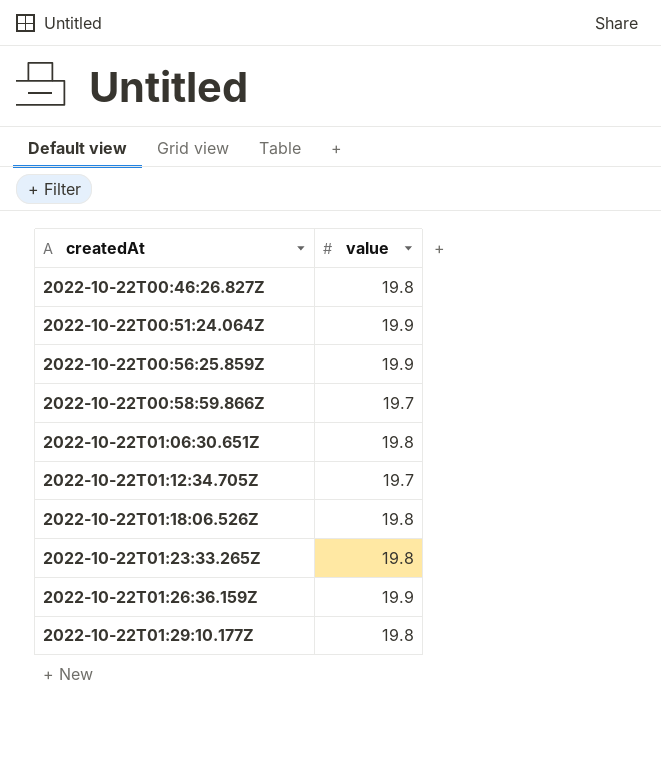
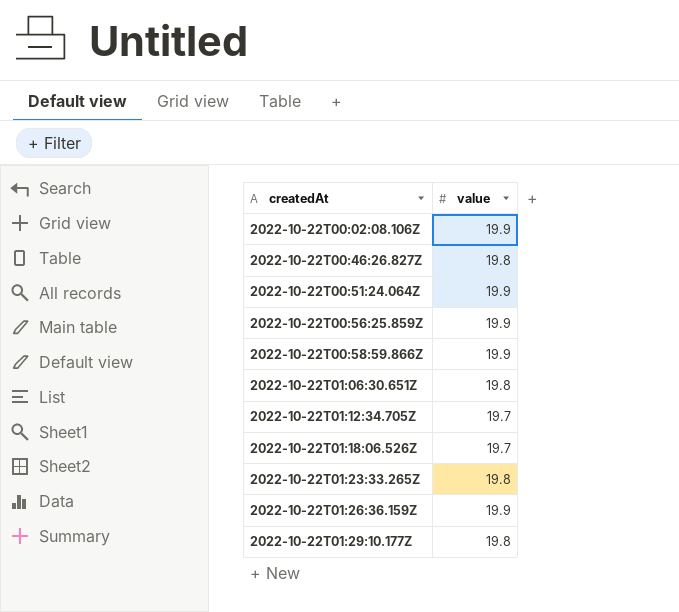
row 2022-10-22T00:02:08.106Z: none -> 19.9
2022-10-22T00:58:59.866Z | value: 19.7 -> 19.9
2022-10-22T01:18:06.526Z | value: 19.8 -> 19.7

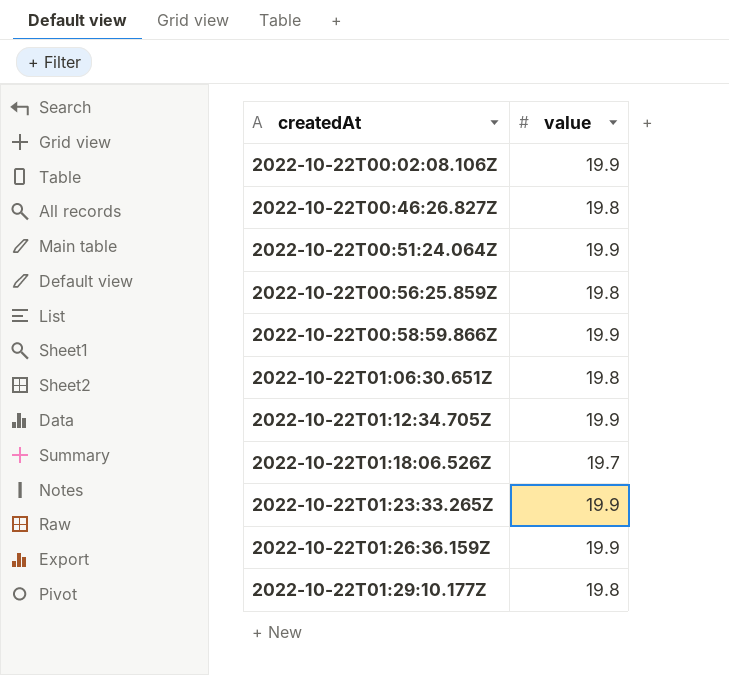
2022-10-22T00:56:25.859Z | value: 19.9 -> 19.8
2022-10-22T01:12:34.705Z | value: 19.7 -> 19.9
2022-10-22T01:23:33.265Z | value: 19.8 -> 19.9

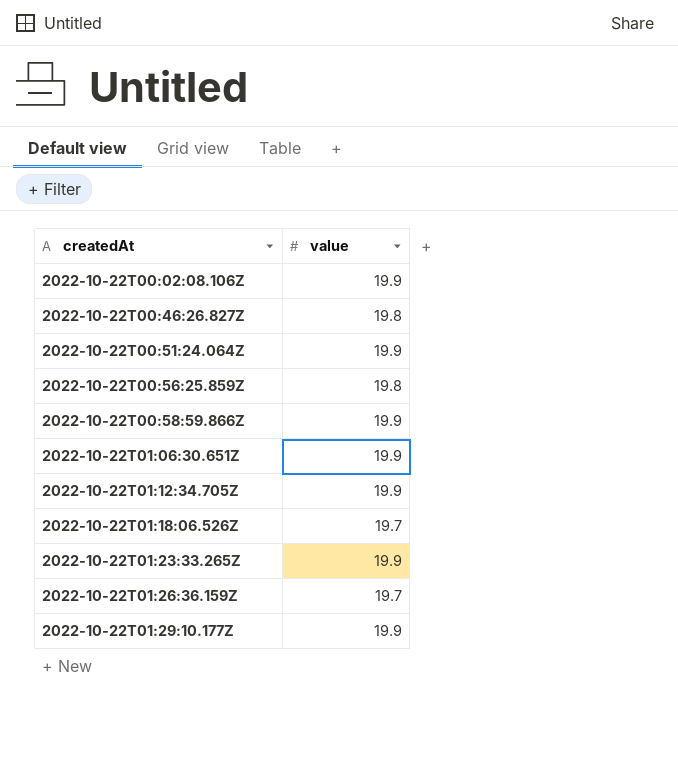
2022-10-22T01:06:30.651Z | value: 19.8 -> 19.9
2022-10-22T01:26:36.159Z | value: 19.9 -> 19.7
2022-10-22T01:29:10.177Z | value: 19.8 -> 19.9

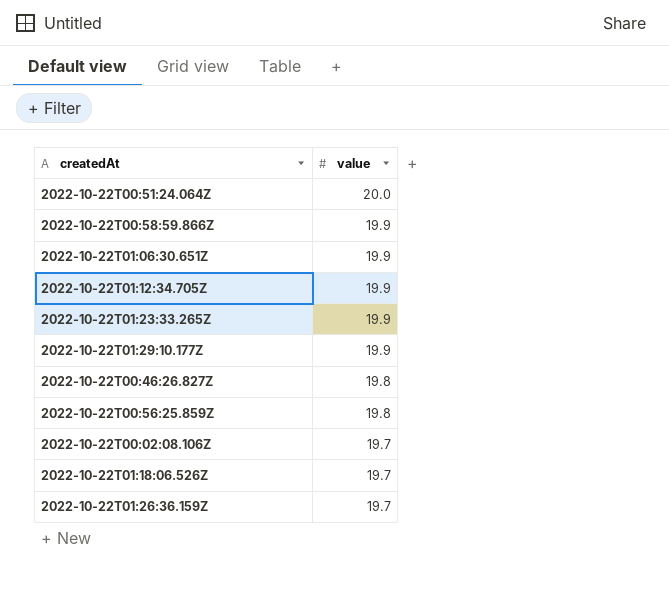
row order: createdAt ascending -> value descending
2022-10-22T00:51:24.064Z | value: 19.9 -> 20.0
2022-10-22T00:02:08.106Z | value: 19.9 -> 19.7

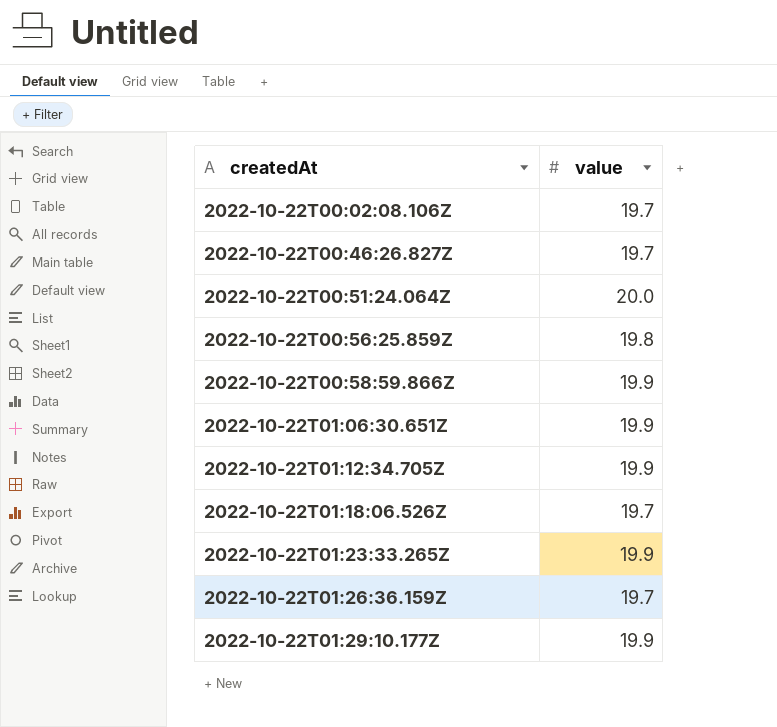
row order: value descending -> createdAt ascending
2022-10-22T00:46:26.827Z | value: 19.8 -> 19.7

